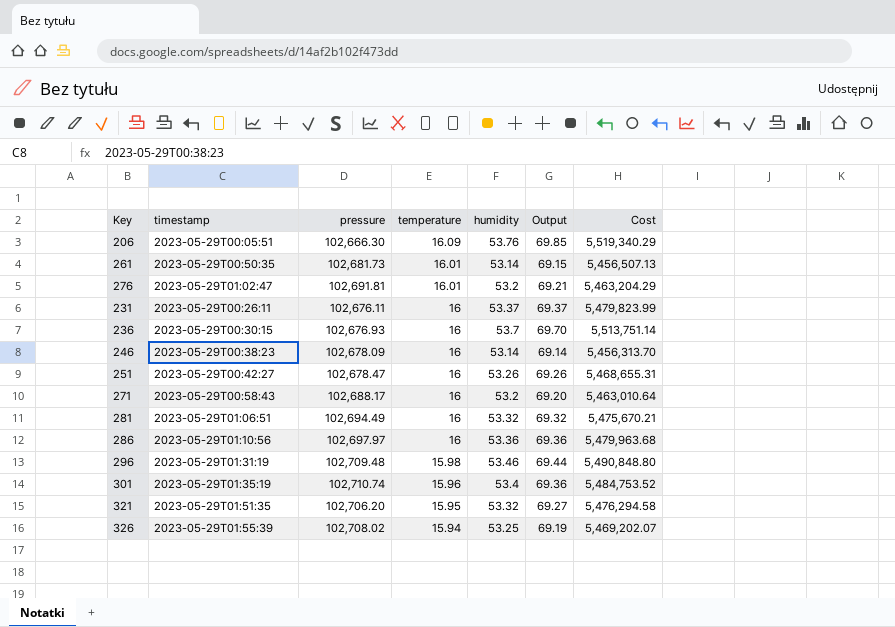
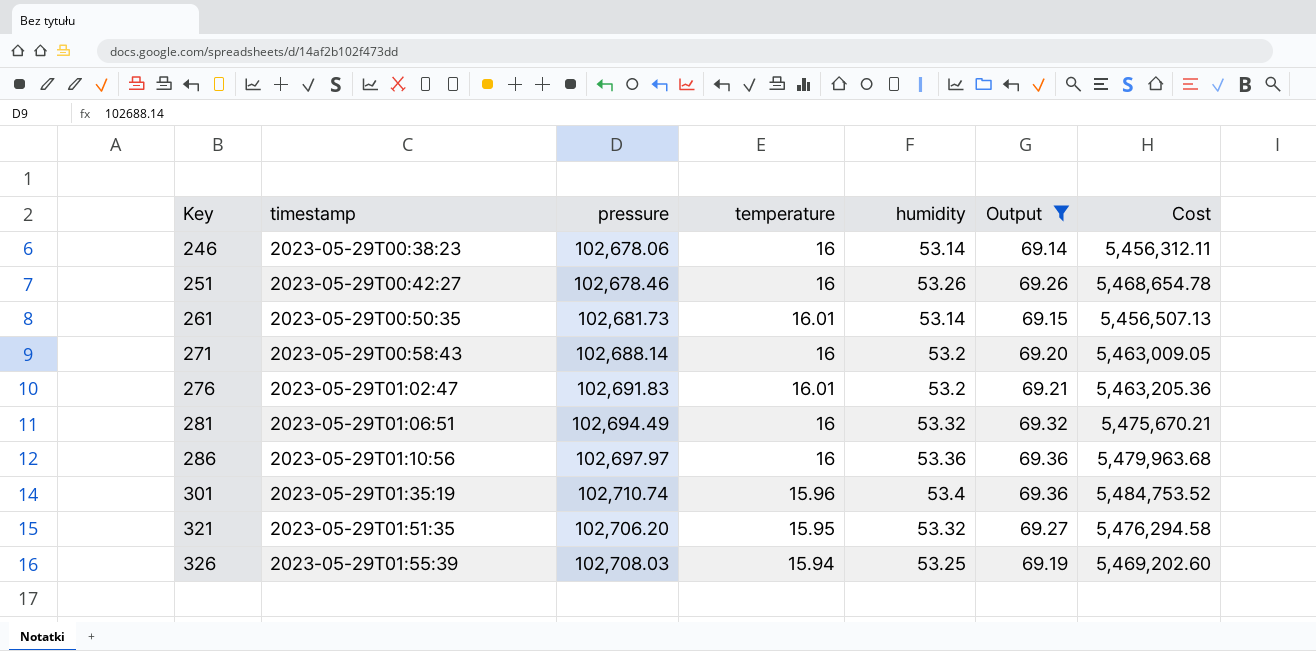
filter: none -> Output <= 69.36
row order: temperature descending -> Key ascending
246 | pressure: 102,678.09 -> 102,678.06
246 | Cost: 5,456,313.70 -> 5,456,312.11
251 | pressure: 102,678.47 -> 102,678.46
251 | Cost: 5,468,655.31 -> 5,468,654.78
271 | pressure: 102,688.17 -> 102,688.14
271 | Cost: 5,463,010.64 -> 5,463,009.05
276 | pressure: 102,691.81 -> 102,691.83
276 | Cost: 5,463,204.29 -> 5,463,205.36
326 | pressure: 102,708.02 -> 102,708.03
326 | Cost: 5,469,202.07 -> 5,469,202.60

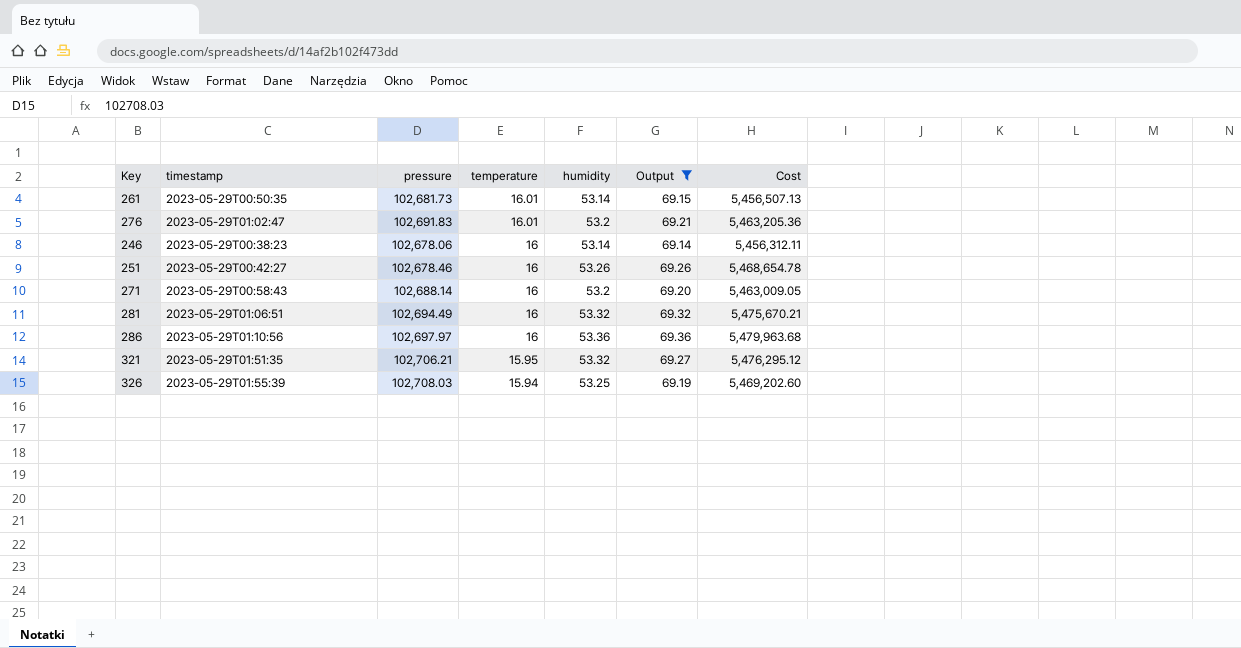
row order: Key ascending -> temperature descending
row 301: 2023-05-29T01:35:19 | 102,710.74 | 15.96 | 53.4 | 69.36 | 5,484,753.52 -> none
321 | pressure: 102,706.20 -> 102,706.21
321 | Cost: 5,476,294.58 -> 5,476,295.12

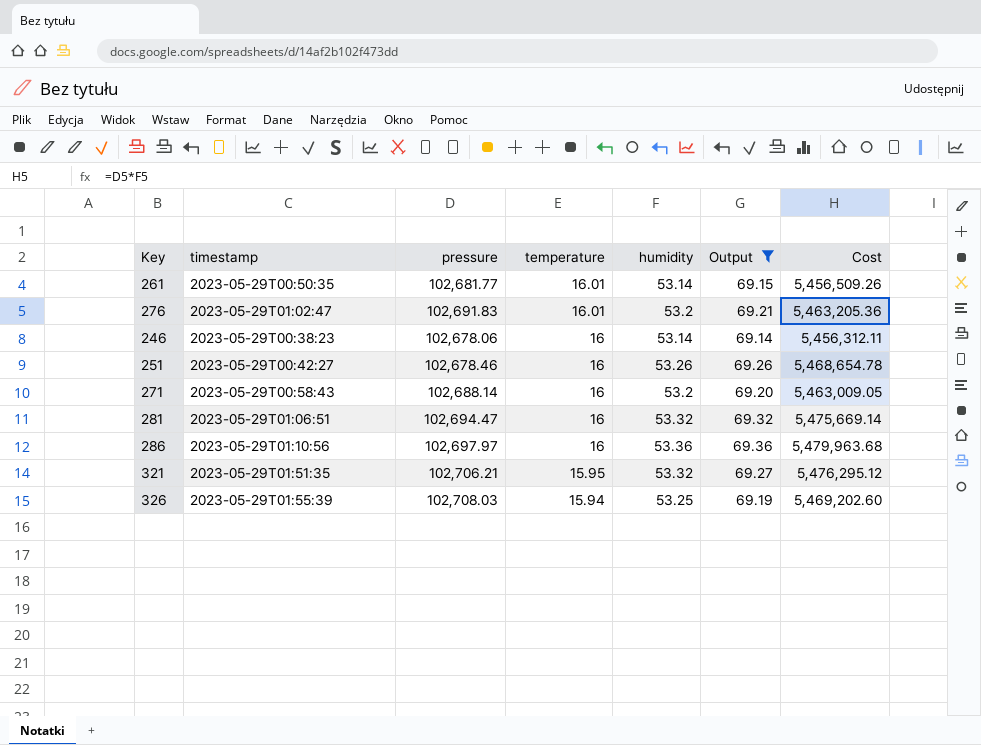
261 | pressure: 102,681.73 -> 102,681.77
261 | Cost: 5,456,507.13 -> 5,456,509.26
281 | pressure: 102,694.49 -> 102,694.47
281 | Cost: 5,475,670.21 -> 5,475,669.14

